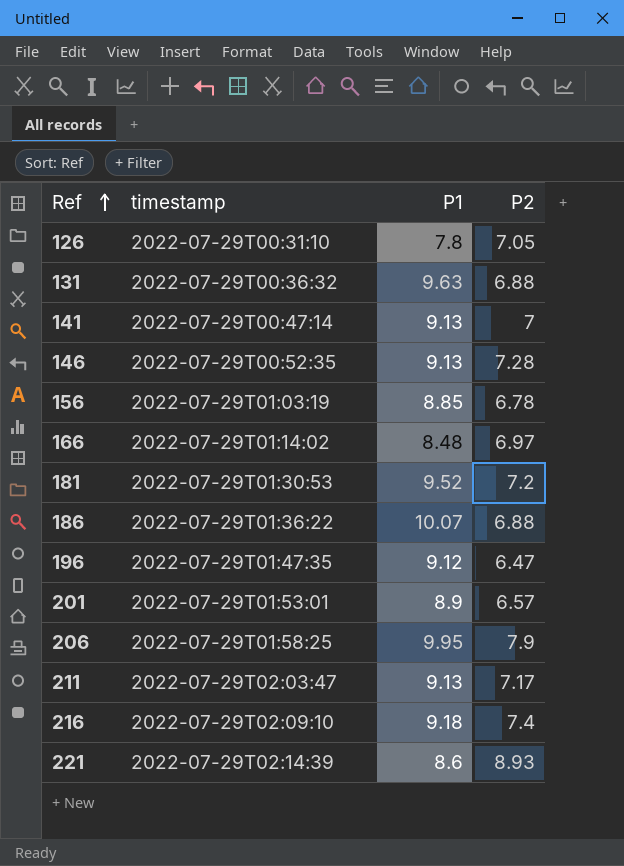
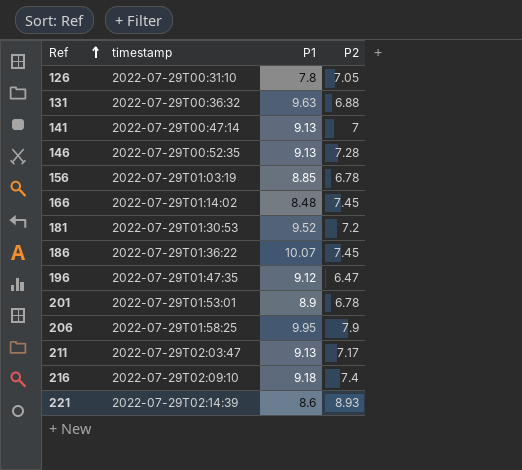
166 | P2: 6.97 -> 7.45
186 | P2: 6.88 -> 7.45
201 | P2: 6.57 -> 6.78

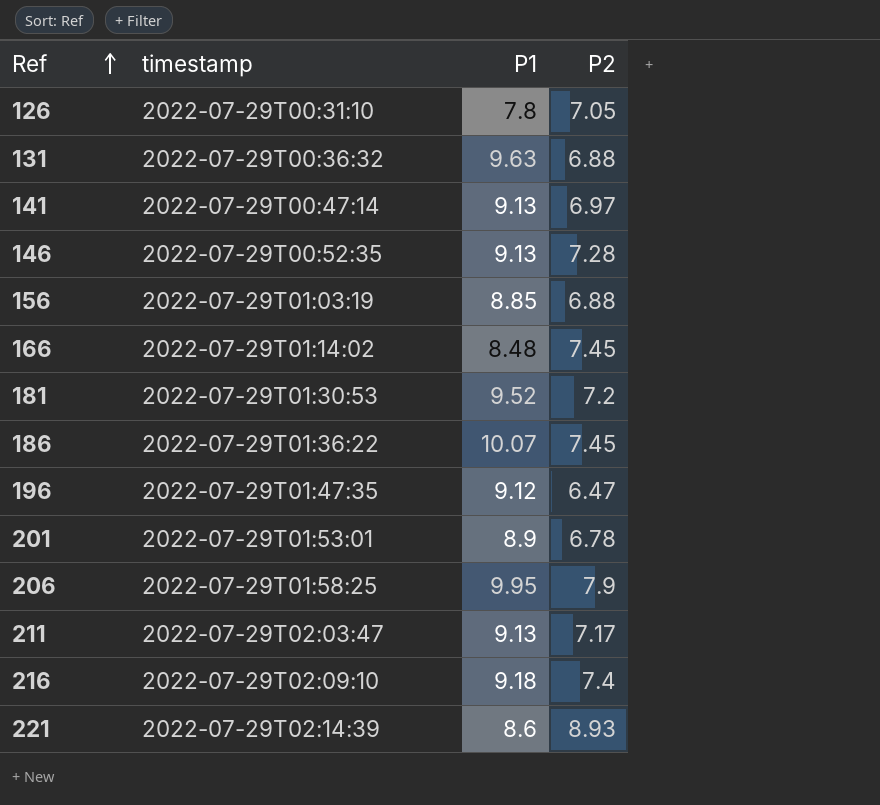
141 | P2: 7 -> 6.97
156 | P2: 6.78 -> 6.88

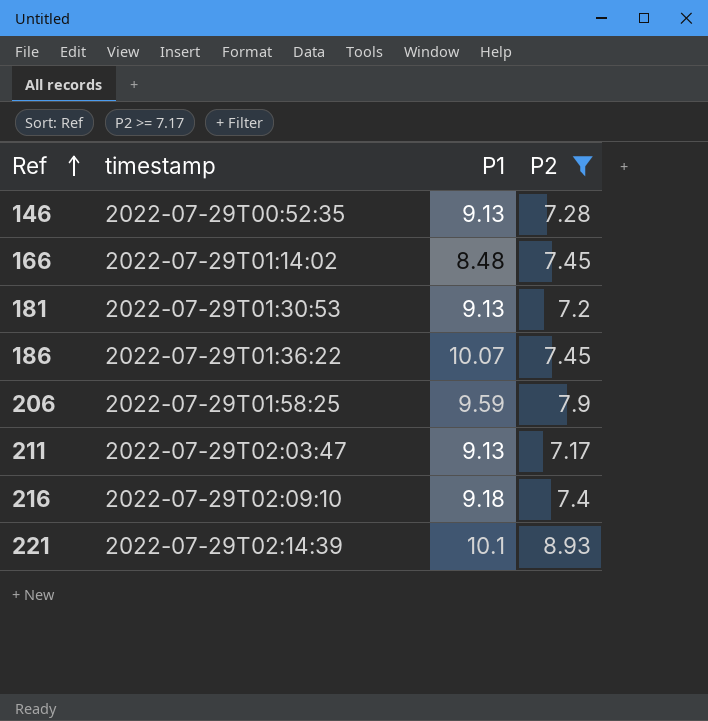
filter: none -> P2 >= 7.17
181 | P1: 9.52 -> 9.13
206 | P1: 9.95 -> 9.59
221 | P1: 8.6 -> 10.1

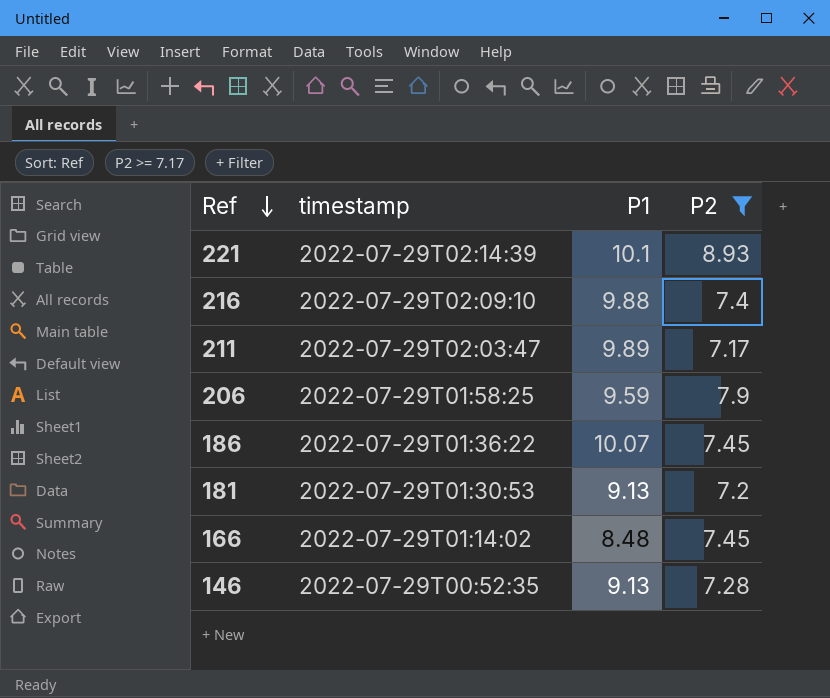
row order: Ref ascending -> Ref descending
216 | P1: 9.18 -> 9.88
211 | P1: 9.13 -> 9.89

